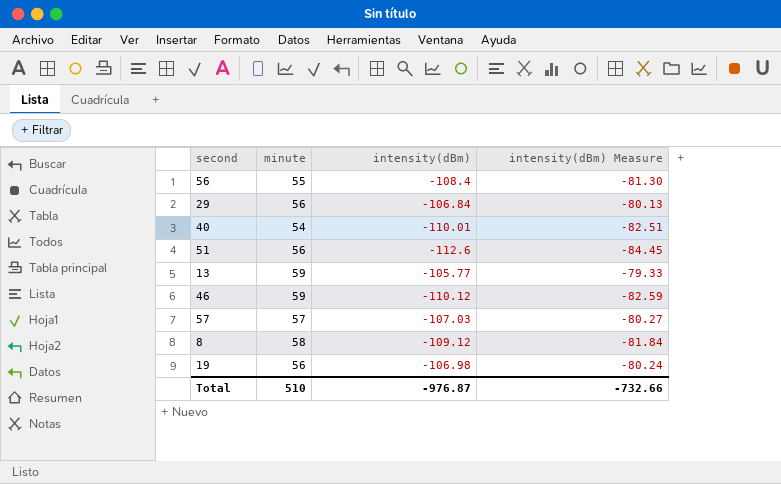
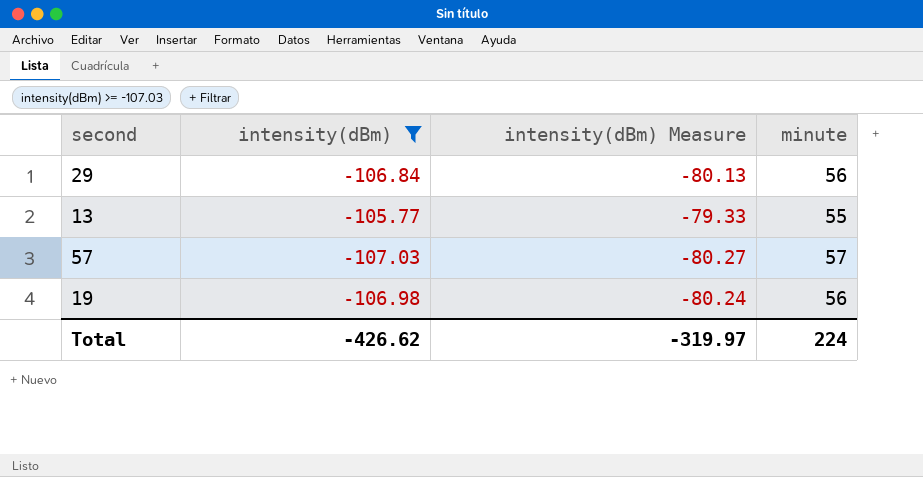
filter: none -> intensity(dBm) >= -107.03
column minute | position: 2 -> 4
13 | minute: 59 -> 55
Total | intensity(dBm): -976.87 -> -426.62
Total | intensity(dBm) Measure: -732.66 -> -319.97
Total | minute: 510 -> 224

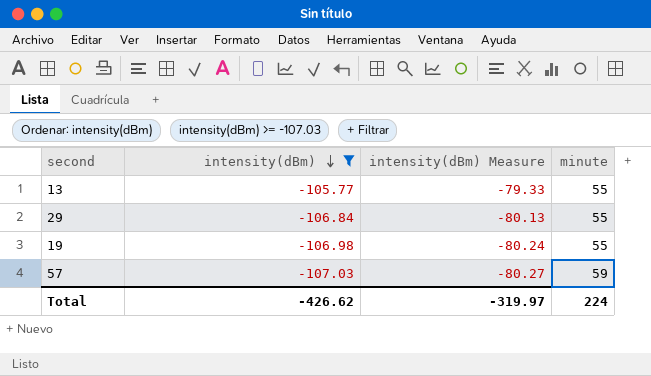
row order: none -> intensity(dBm) descending
29 | minute: 56 -> 55
19 | minute: 56 -> 55
57 | minute: 57 -> 59

